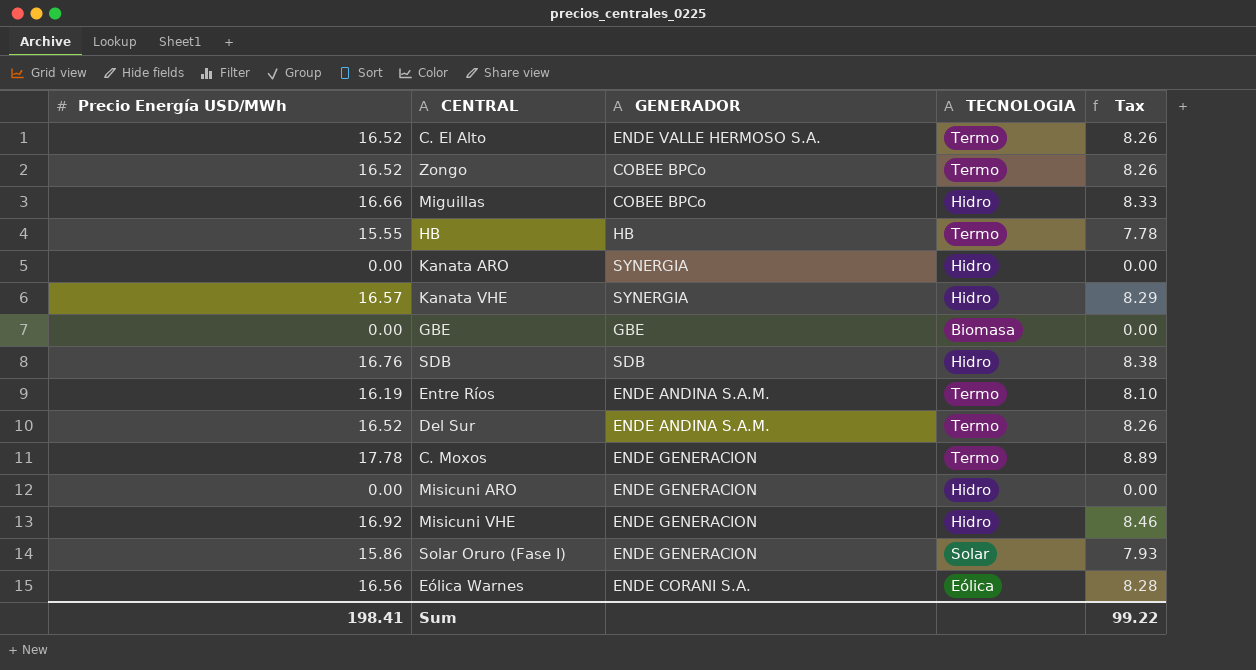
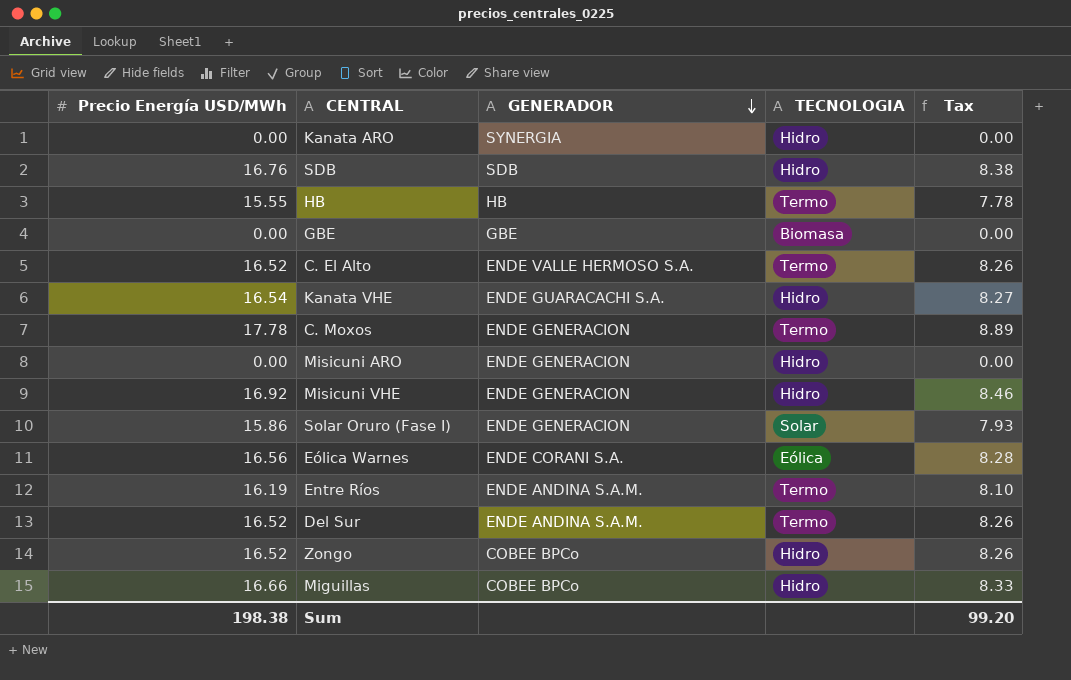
row order: none -> GENERADOR descending
Kanata VHE | Precio Energía USD/MWh: 16.57 -> 16.54
Kanata VHE | GENERADOR: SYNERGIA -> ENDE GUARACACHI S.A.
Kanata VHE | Tax: 8.29 -> 8.27
Zongo | TECNOLOGIA: Termo -> Hidro
Sum | Precio Energía USD/MWh: 198.41 -> 198.38
Sum | Tax: 99.22 -> 99.20

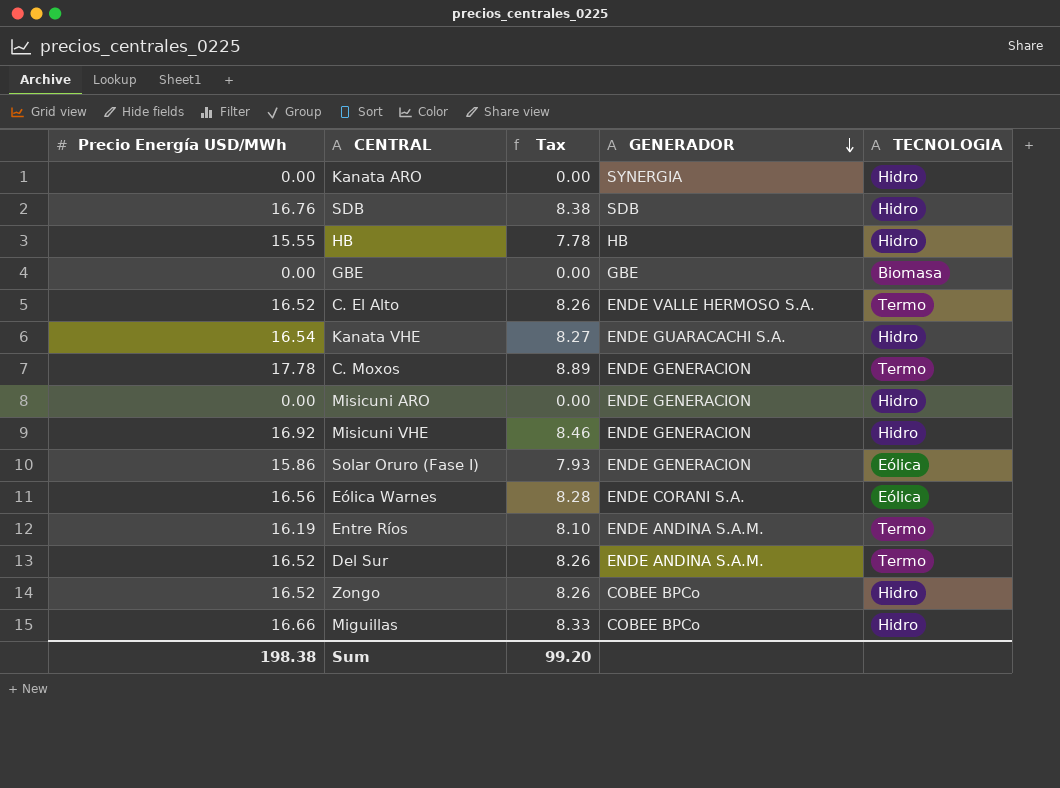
column Tax | position: 5 -> 3
HB | TECNOLOGIA: Termo -> Hidro
Solar Oruro (Fase I) | TECNOLOGIA: Solar -> Eólica

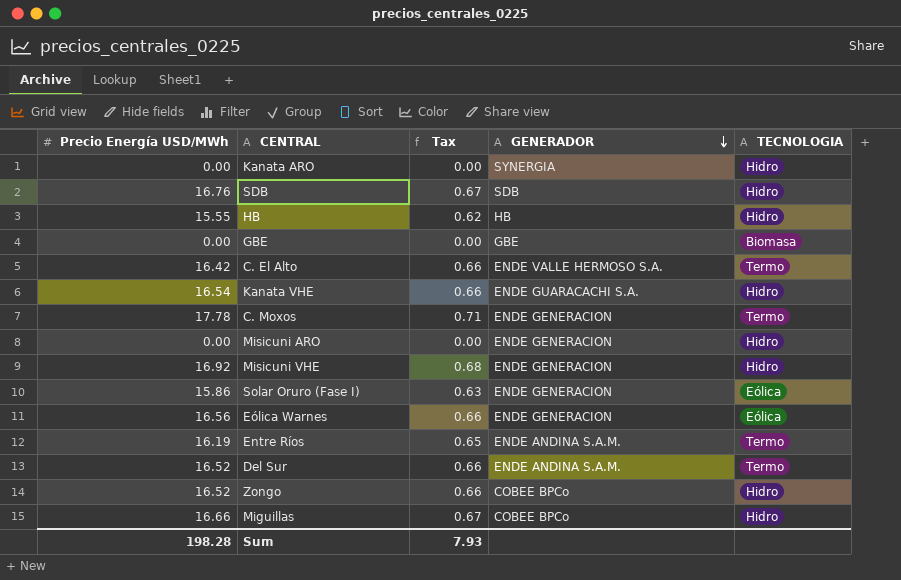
column Tax | formula: [Precio Energía USD/MWh] * 0.5 -> [Precio Energía USD/MWh] * 0.04
C. El Alto | Precio Energía USD/MWh: 16.52 -> 16.42
Eólica Warnes | GENERADOR: ENDE CORANI S.A. -> ENDE GENERACION
Sum | Precio Energía USD/MWh: 198.38 -> 198.28
Sum | Tax: 99.20 -> 7.93

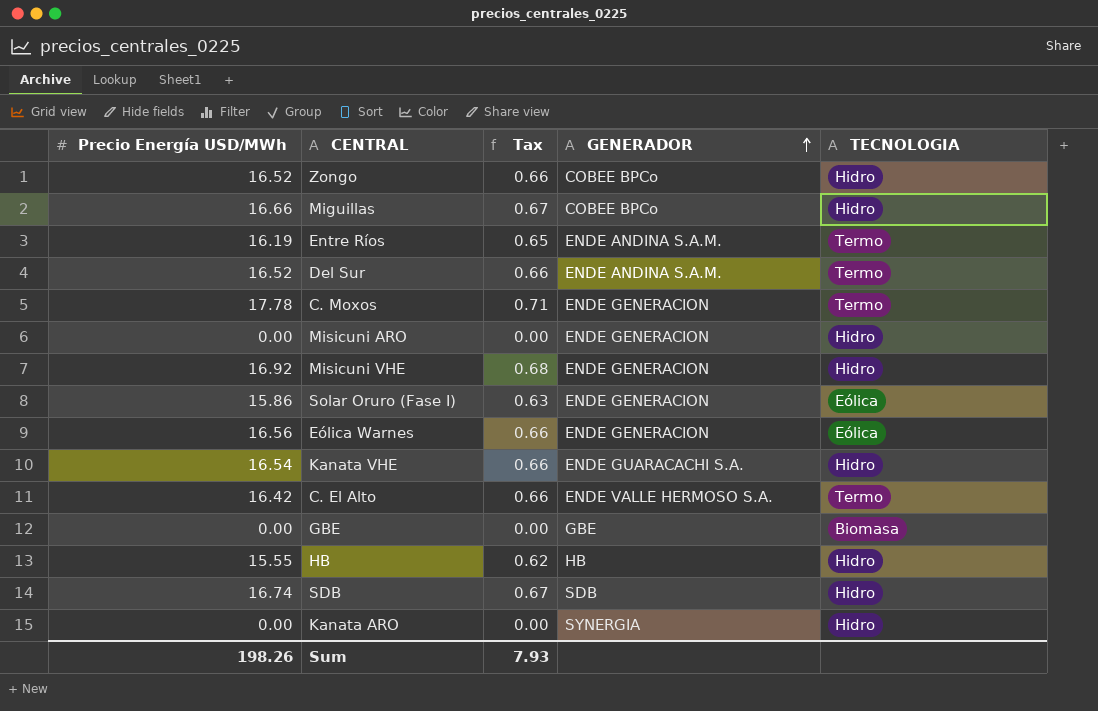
row order: GENERADOR descending -> GENERADOR ascending
SDB | Precio Energía USD/MWh: 16.76 -> 16.74
Sum | Precio Energía USD/MWh: 198.28 -> 198.26

